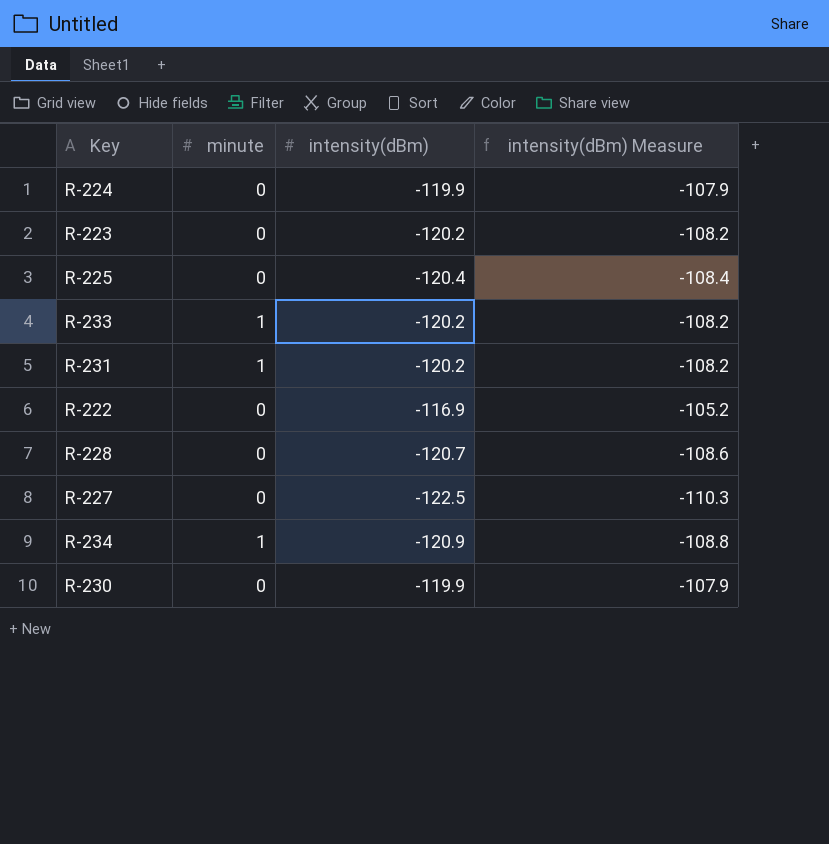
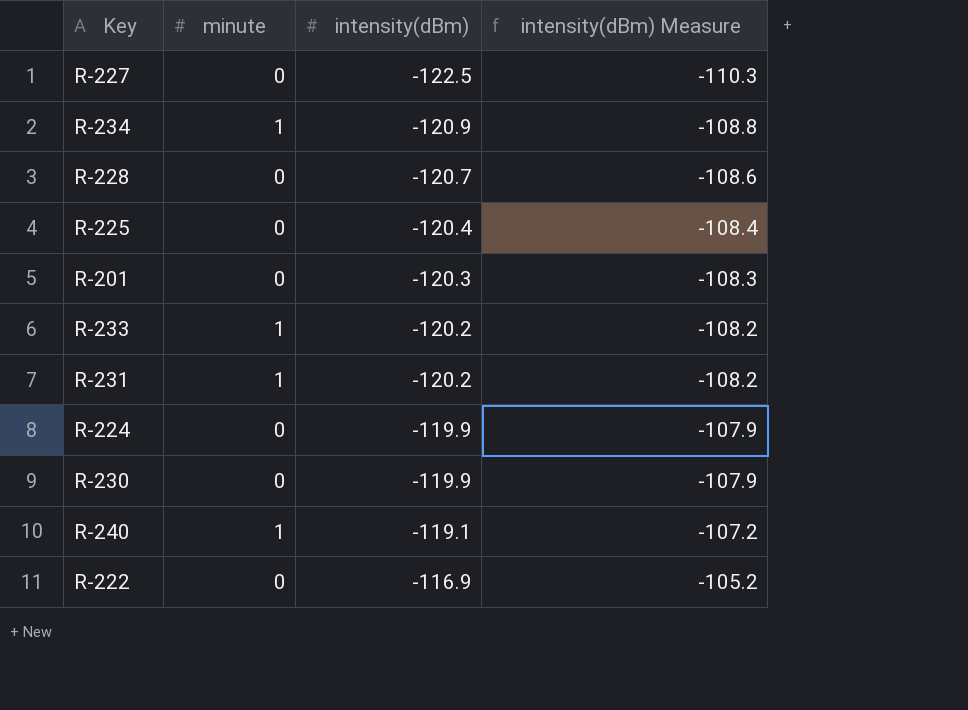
row order: none -> intensity(dBm) ascending
row R-223: 0 | -120.2 | -108.2 -> none
row R-201: none -> 0 | -120.3 | -108.3
row R-240: none -> 1 | -119.1 | -107.2

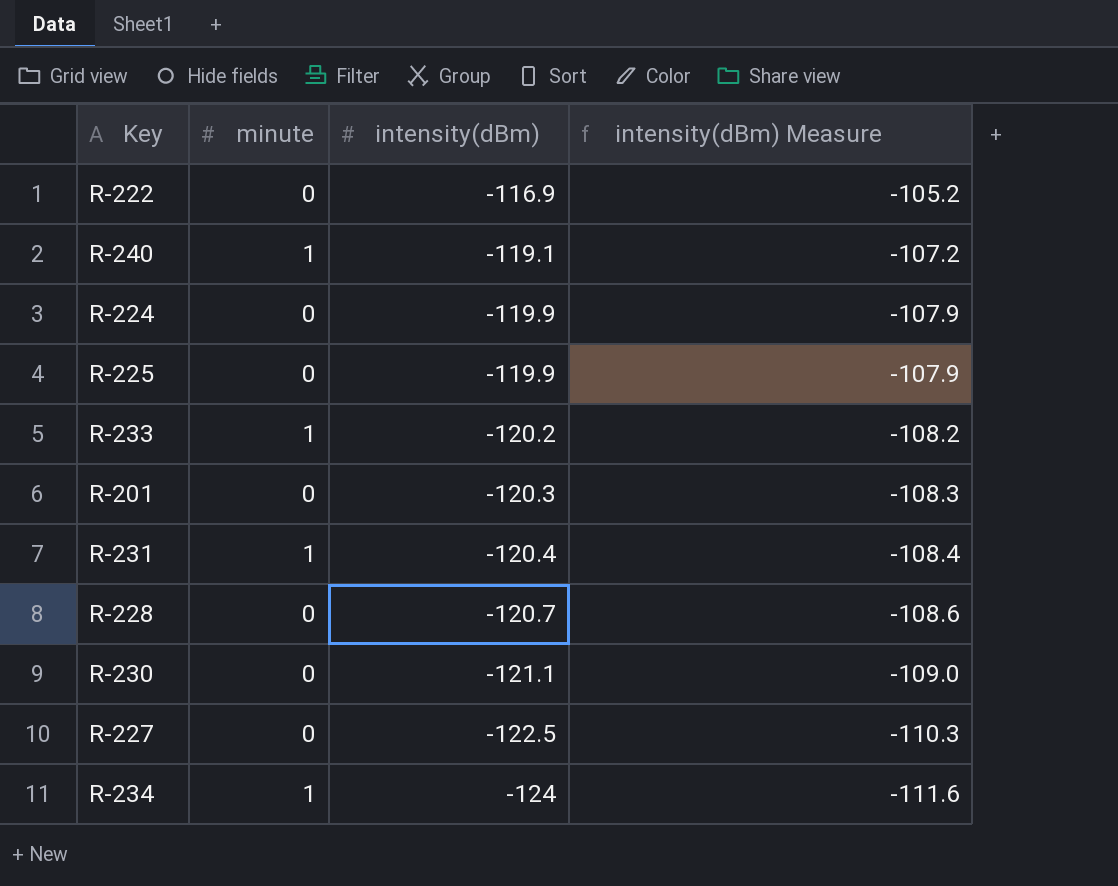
row order: intensity(dBm) ascending -> intensity(dBm) descending
R-225 | intensity(dBm): -120.4 -> -119.9
R-225 | intensity(dBm) Measure: -108.4 -> -107.9
R-231 | intensity(dBm): -120.2 -> -120.4
R-231 | intensity(dBm) Measure: -108.2 -> -108.4
R-230 | intensity(dBm): -119.9 -> -121.1
R-230 | intensity(dBm) Measure: -107.9 -> -109.0
R-234 | intensity(dBm): -120.9 -> -124
R-234 | intensity(dBm) Measure: -108.8 -> -111.6

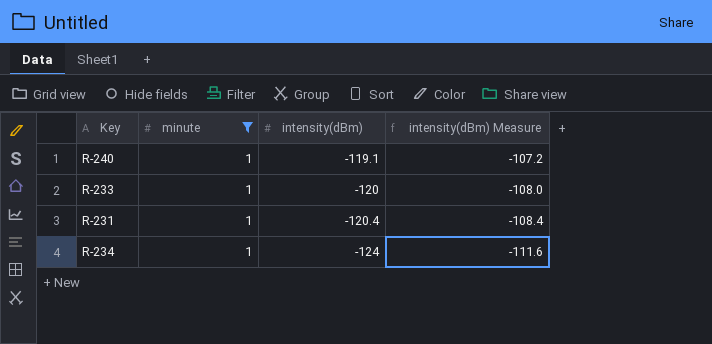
filter: none -> minute = 1
R-233 | intensity(dBm): -120.2 -> -120
R-233 | intensity(dBm) Measure: -108.2 -> -108.0

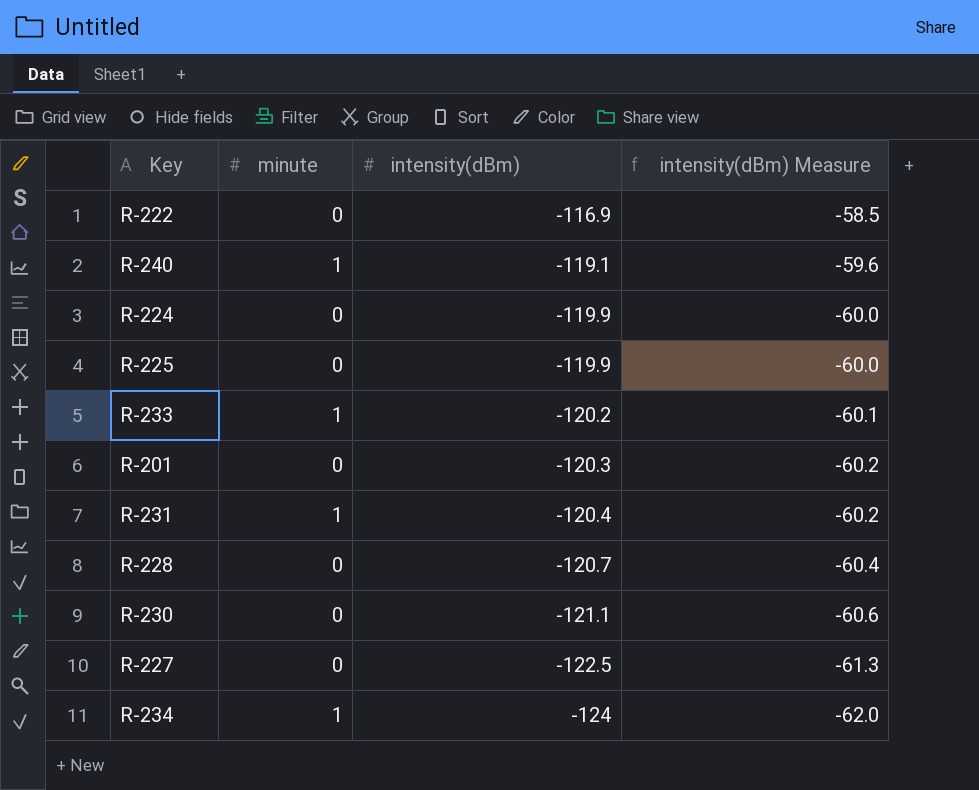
filter: minute = 1 -> none
column intensity(dBm) Measure | formula: [intensity(dBm)] * 0.9 -> [intensity(dBm)] * 0.5
R-233 | intensity(dBm): -120 -> -120.2

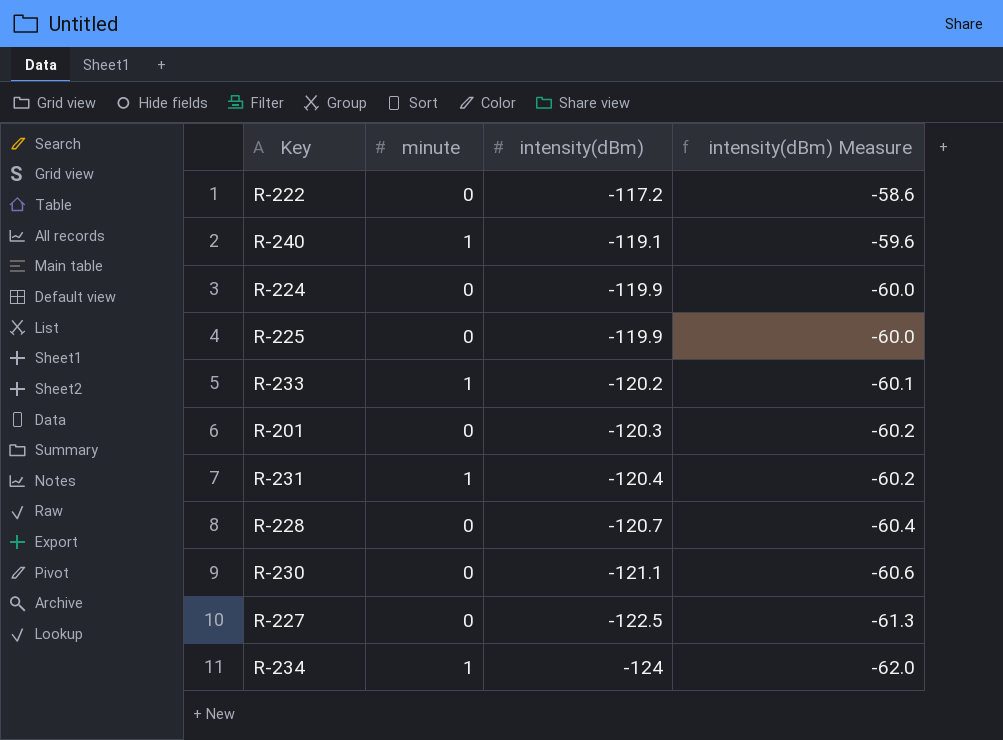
R-222 | intensity(dBm): -116.9 -> -117.2
R-222 | intensity(dBm) Measure: -58.5 -> -58.6

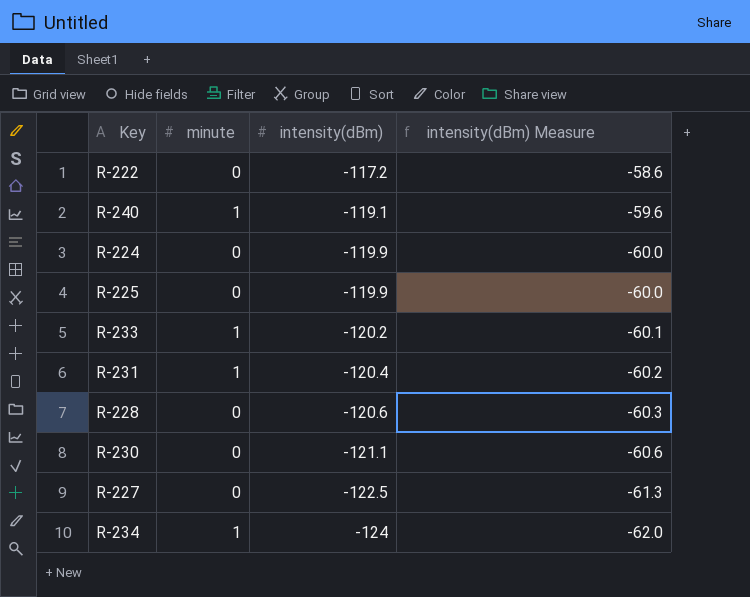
row R-201: 0 | -120.3 | -60.2 -> none
R-228 | intensity(dBm): -120.7 -> -120.6
R-228 | intensity(dBm) Measure: -60.4 -> -60.3

